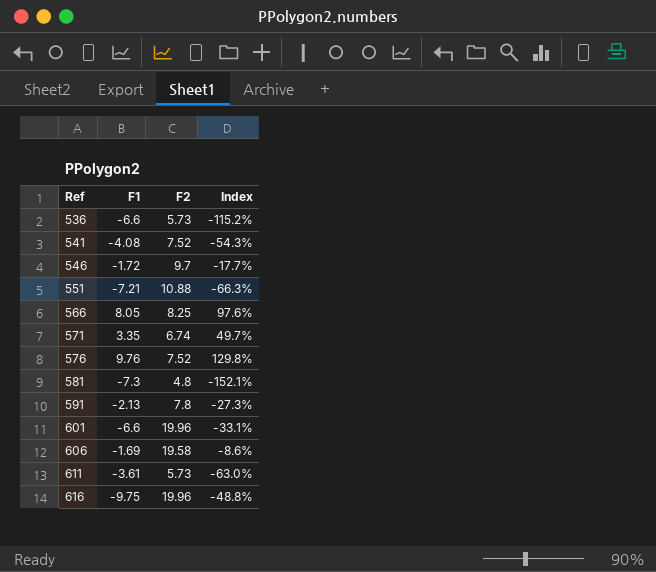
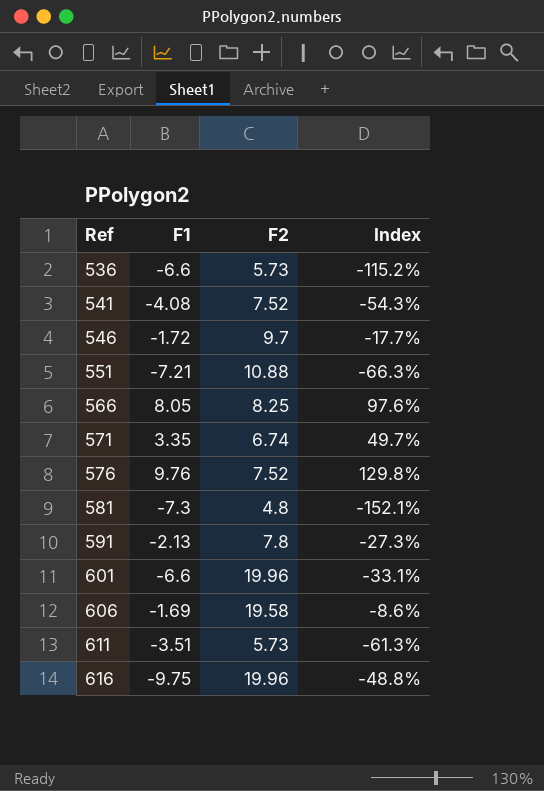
611 | F1: -3.61 -> -3.51
611 | Index: -63.0% -> -61.3%

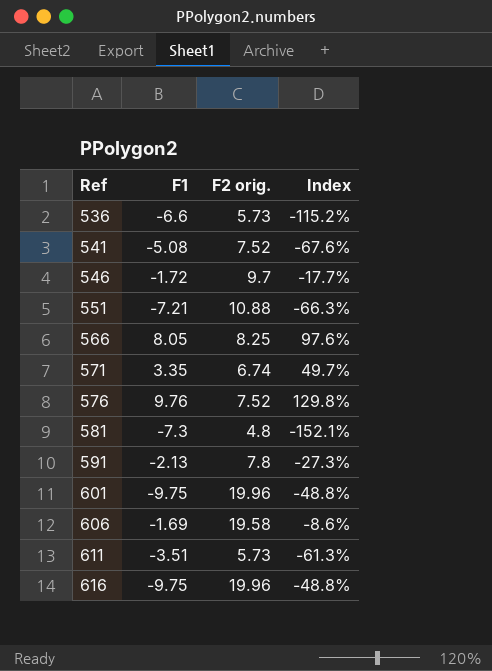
column name: F2 -> F2 orig.
541 | F1: -4.08 -> -5.08
541 | Index: -54.3% -> -67.6%
601 | F1: -6.6 -> -9.75
601 | Index: -33.1% -> -48.8%

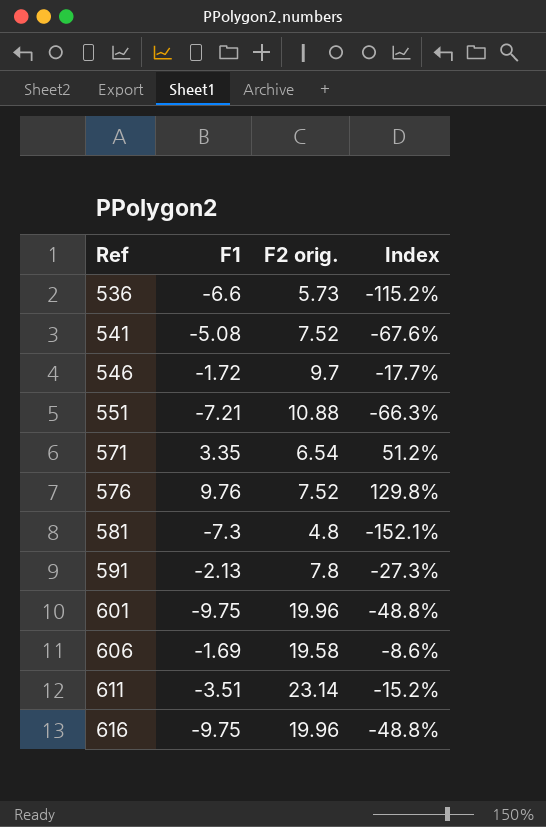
row 566: 8.05 | 8.25 | 97.6% -> none
571 | F2 orig.: 6.74 -> 6.54
571 | Index: 49.7% -> 51.2%
611 | F2 orig.: 5.73 -> 23.14
611 | Index: -61.3% -> -15.2%

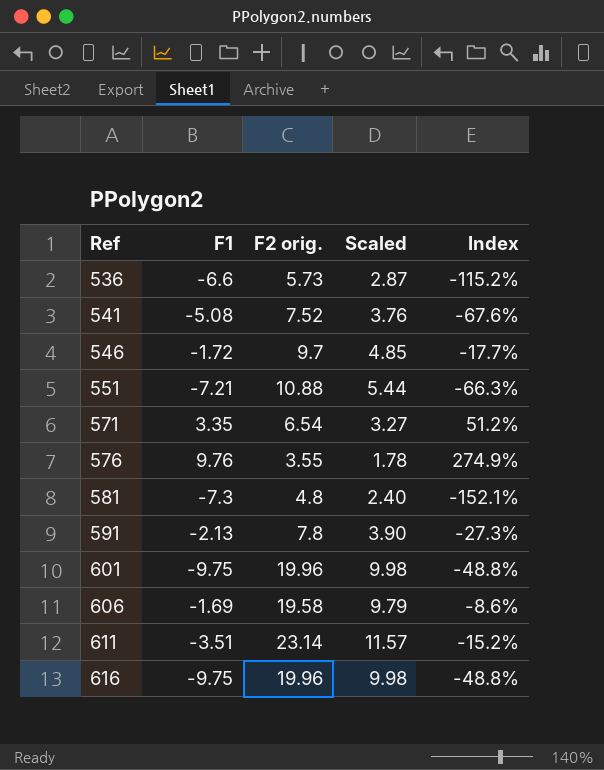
column Scaled | formula: none -> [F2 orig.] * 0.5
576 | F2 orig.: 7.52 -> 3.55
576 | Index: 129.8% -> 274.9%

